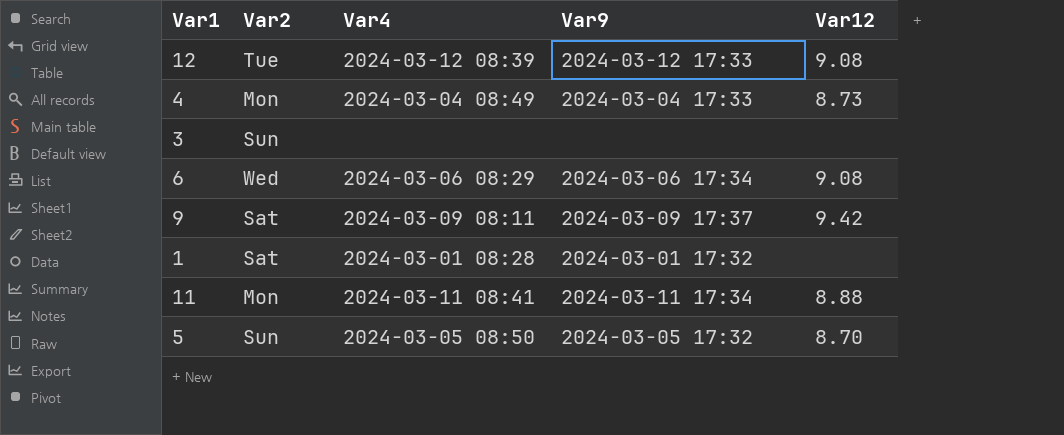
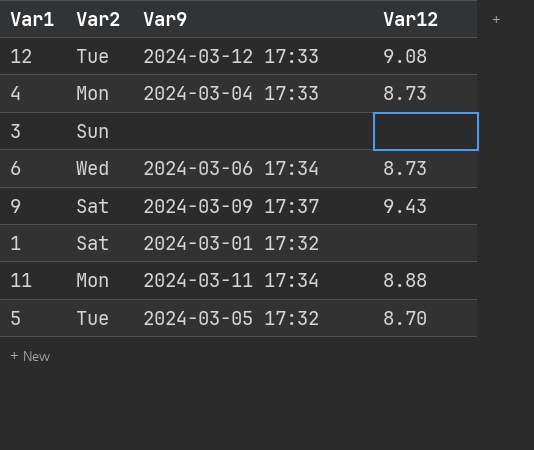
column Var4 | position: 3 -> none
6 | Var12: 9.08 -> 8.73
9 | Var12: 9.42 -> 9.43
5 | Var2: Sun -> Tue

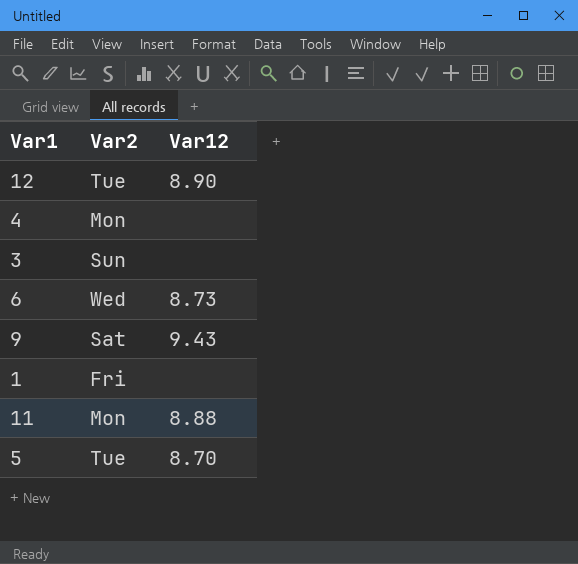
column Var9 | position: 3 -> none
12 | Var12: 9.08 -> 8.90
4 | Var12: 8.73 -> none
1 | Var2: Sat -> Fri

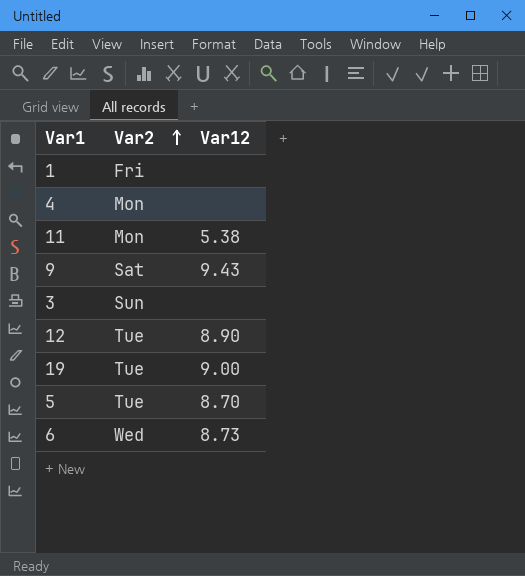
row order: none -> Var2 ascending
11 | Var12: 8.88 -> 5.38
row 19: none -> Tue | 9.00

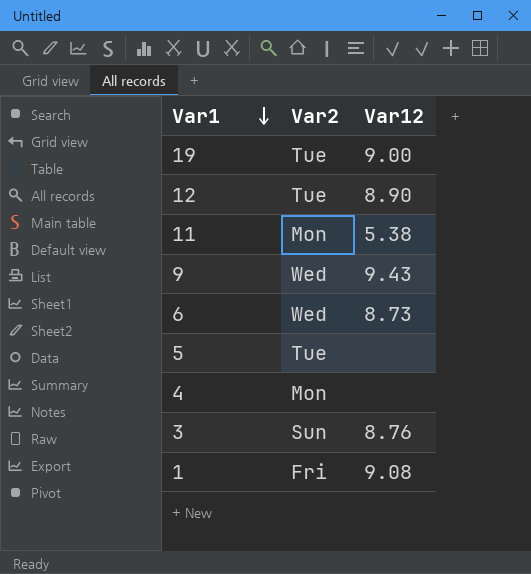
row order: Var2 ascending -> Var1 descending
9 | Var2: Sat -> Wed
5 | Var12: 8.70 -> none
3 | Var12: none -> 8.76
1 | Var12: none -> 9.08

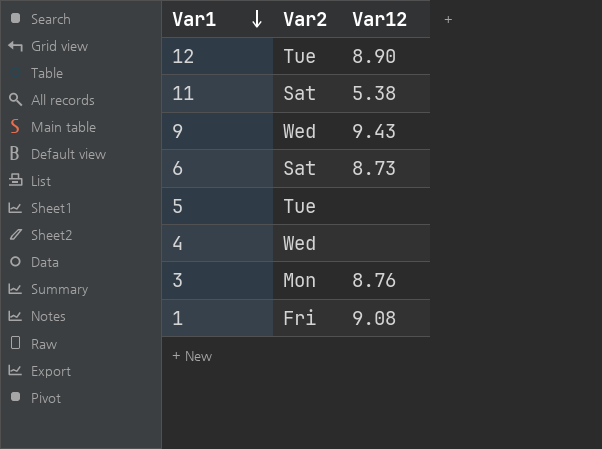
row 19: Tue | 9.00 -> none
11 | Var2: Mon -> Sat
6 | Var2: Wed -> Sat
4 | Var2: Mon -> Wed
3 | Var2: Sun -> Mon

